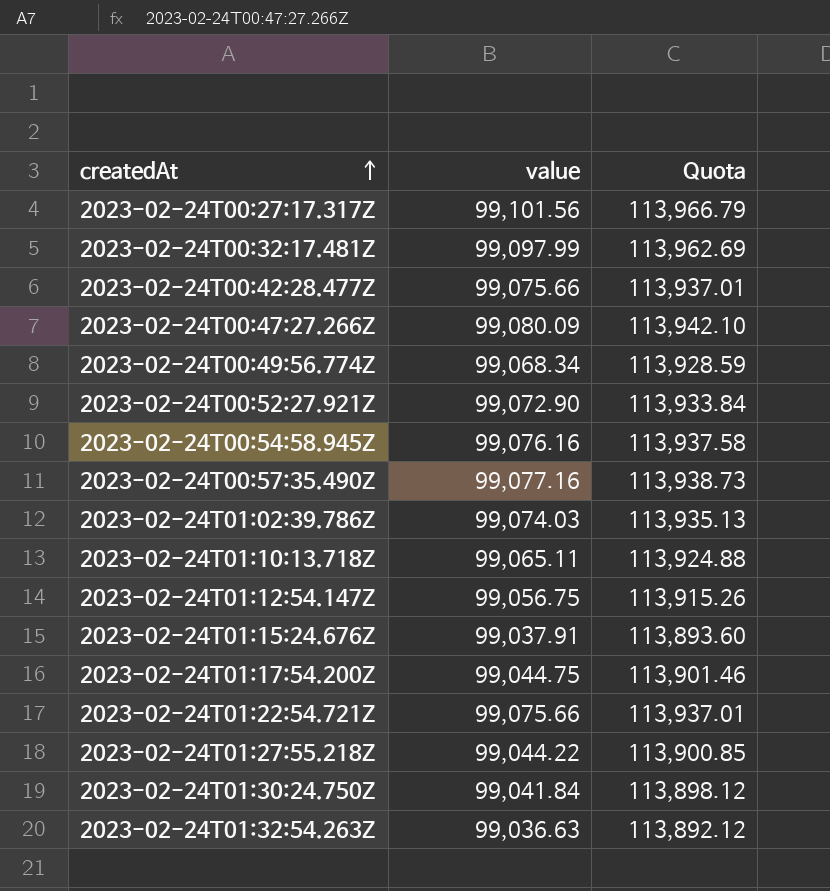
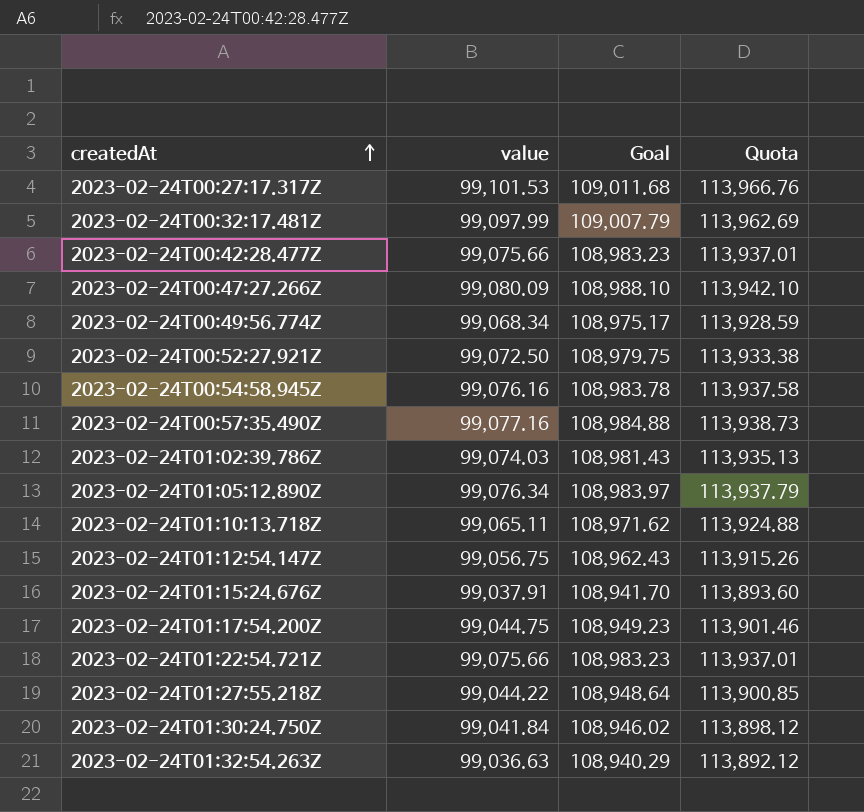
column Goal | formula: none -> [value] * 1.1
2023-02-24T00:27:17.317Z | value: 99,101.56 -> 99,101.53
2023-02-24T00:27:17.317Z | Quota: 113,966.79 -> 113,966.76
2023-02-24T00:52:27.921Z | value: 99,072.90 -> 99,072.50
2023-02-24T00:52:27.921Z | Quota: 113,933.84 -> 113,933.38
row 2023-02-24T01:05:12.890Z: none -> 99,076.34 | 108,983.97 | 113,937.79

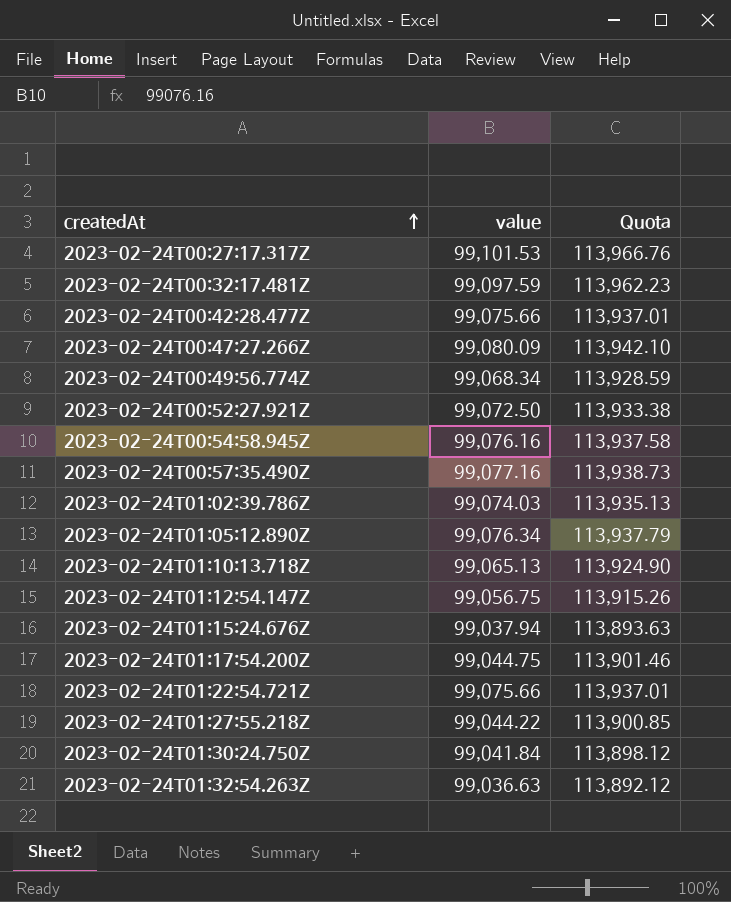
column Goal | formula: [value] * 1.1 -> none
2023-02-24T00:32:17.481Z | value: 99,097.99 -> 99,097.59
2023-02-24T00:32:17.481Z | Quota: 113,962.69 -> 113,962.23
2023-02-24T01:10:13.718Z | value: 99,065.11 -> 99,065.13
2023-02-24T01:10:13.718Z | Quota: 113,924.88 -> 113,924.90
2023-02-24T01:15:24.676Z | value: 99,037.91 -> 99,037.94
2023-02-24T01:15:24.676Z | Quota: 113,893.60 -> 113,893.63

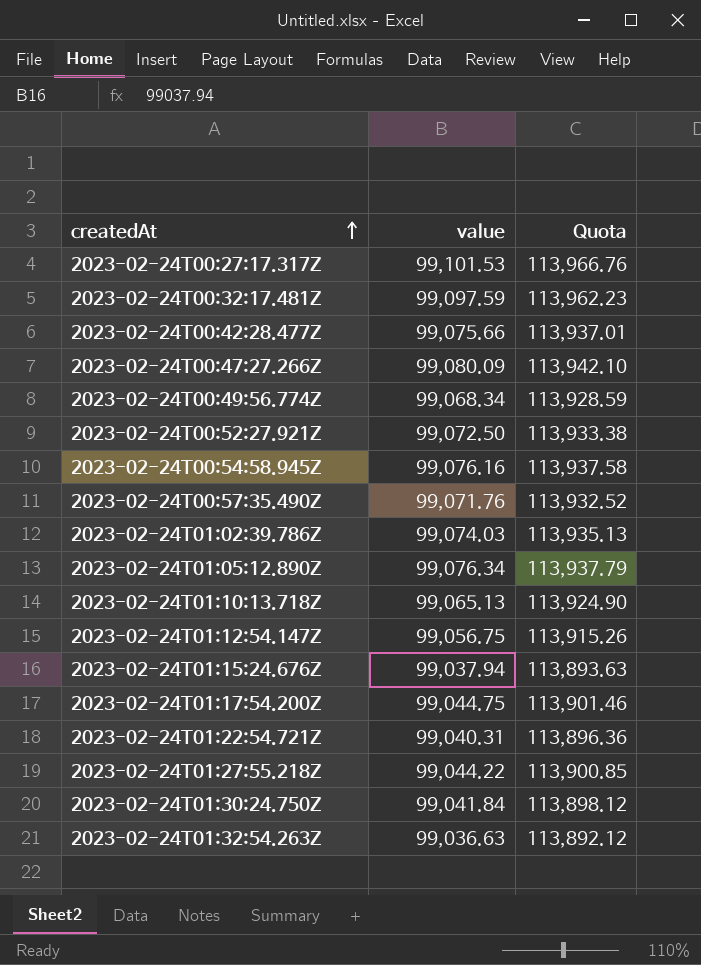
2023-02-24T00:57:35.490Z | value: 99,077.16 -> 99,071.76
2023-02-24T00:57:35.490Z | Quota: 113,938.73 -> 113,932.52
2023-02-24T01:22:54.721Z | value: 99,075.66 -> 99,040.31
2023-02-24T01:22:54.721Z | Quota: 113,937.01 -> 113,896.36

